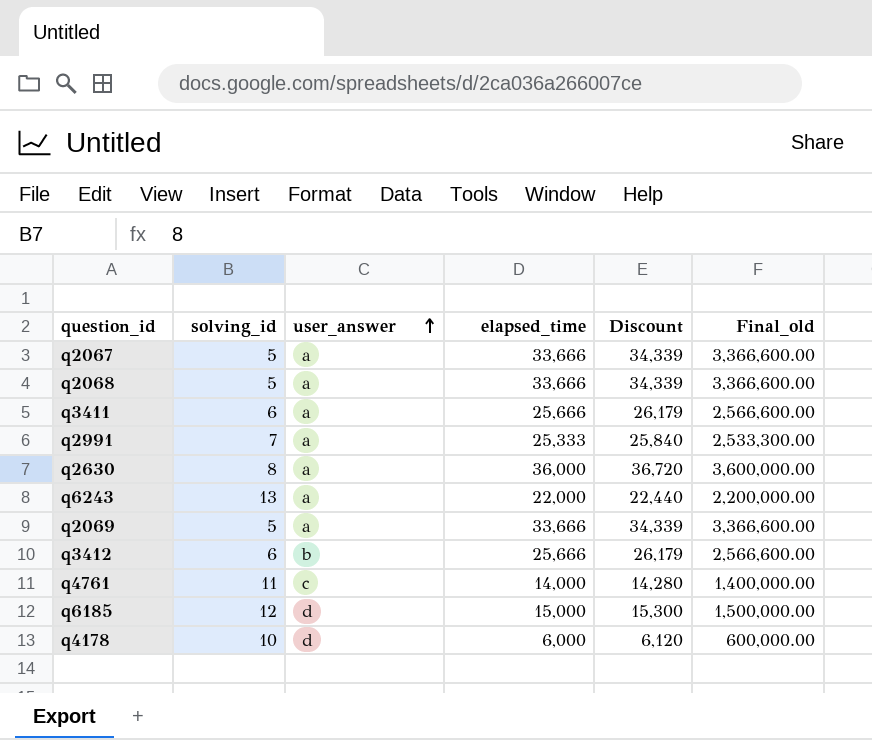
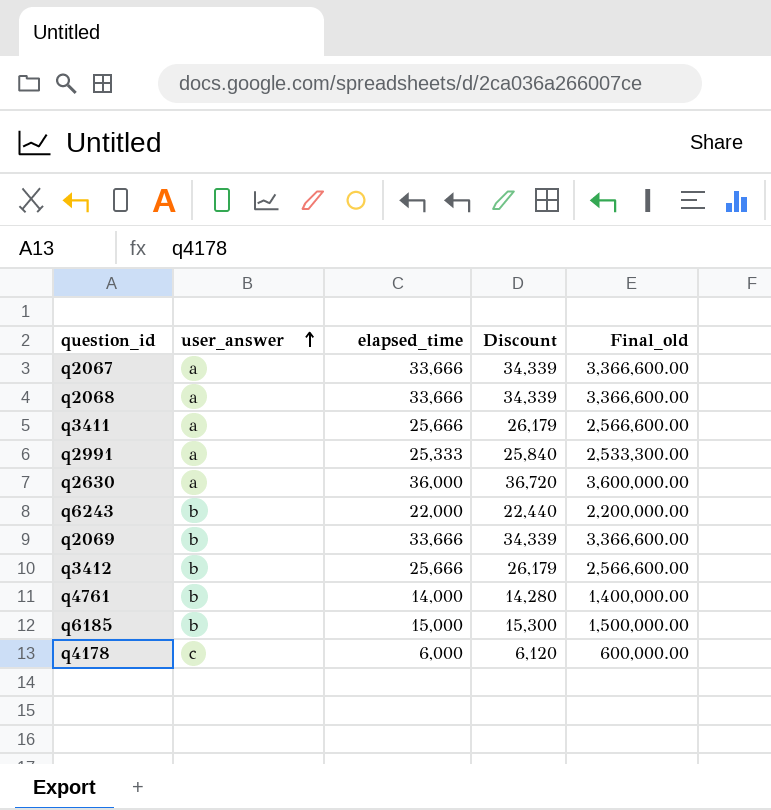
column solving_id | position: 2 -> none
q6243 | user_answer: a -> b
q2069 | user_answer: a -> b
q4761 | user_answer: c -> b
q6185 | user_answer: d -> b
q4178 | user_answer: d -> c

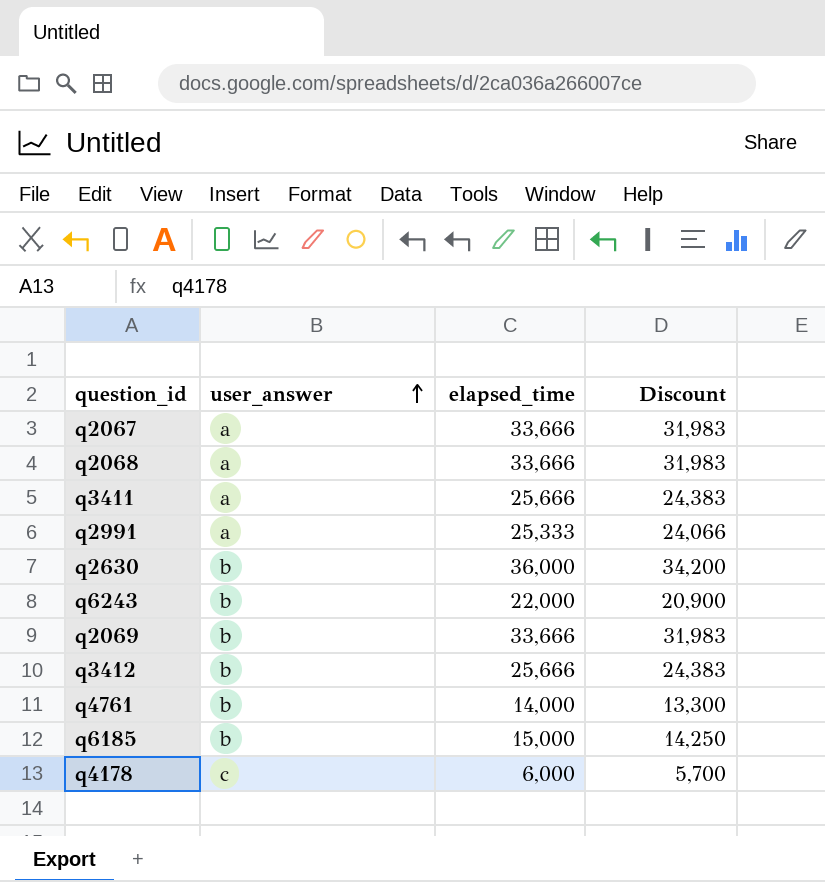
column Final_old | formula: [elapsed_time] * 100 -> none
column Discount | formula: [elapsed_time] * 1.02 -> [elapsed_time] * 0.95
q2630 | user_answer: a -> b

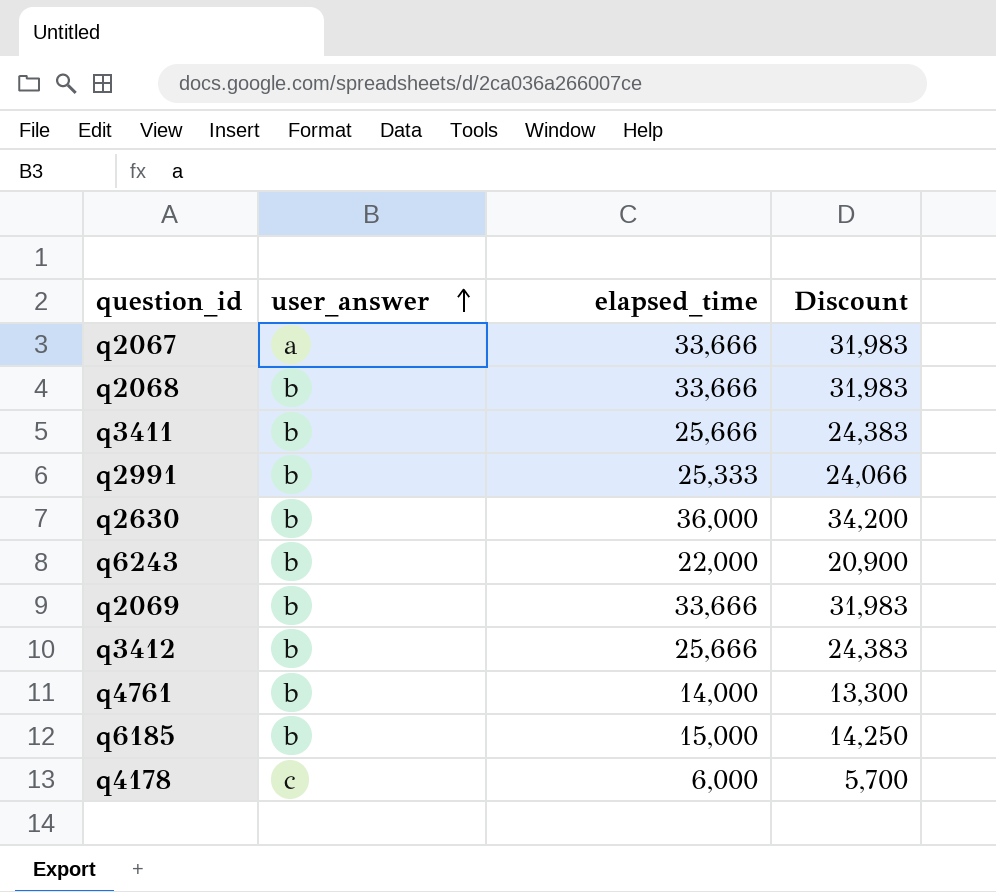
q2068 | user_answer: a -> b
q3411 | user_answer: a -> b
q2991 | user_answer: a -> b

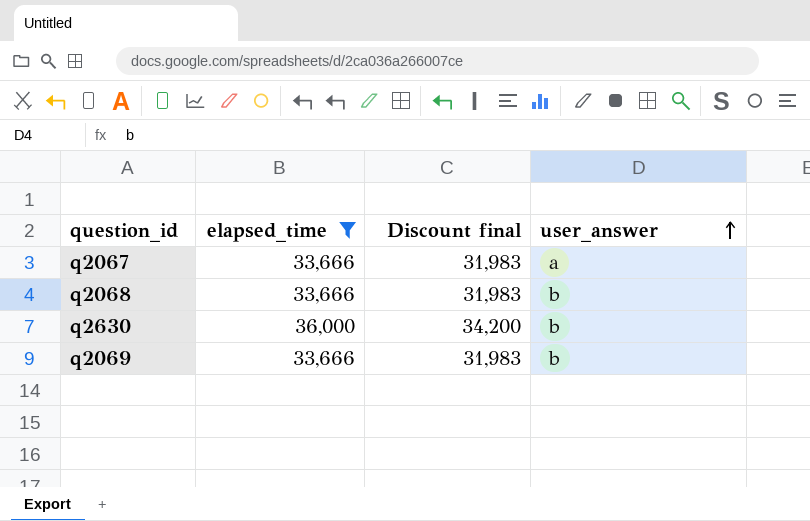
filter: none -> elapsed_time >= 33,666
column name: Discount -> Discount final
column user_answer | position: 2 -> 4

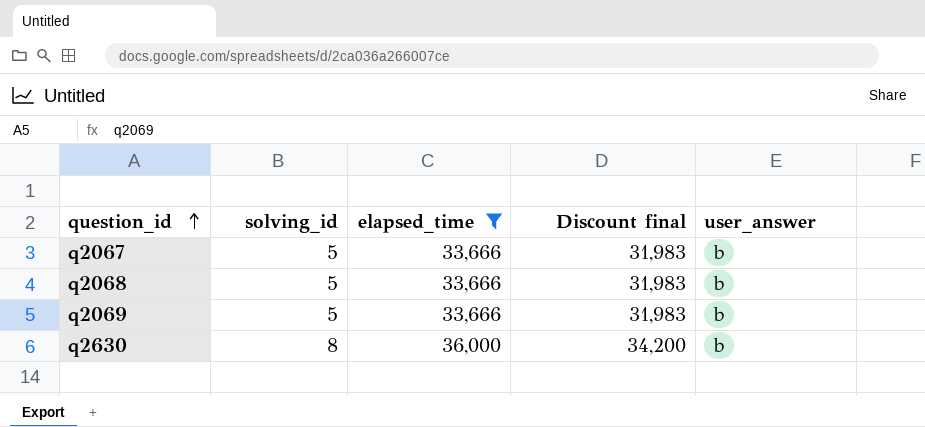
row order: user_answer ascending -> question_id ascending
column solving_id | position: none -> 2
q2067 | user_answer: a -> b

